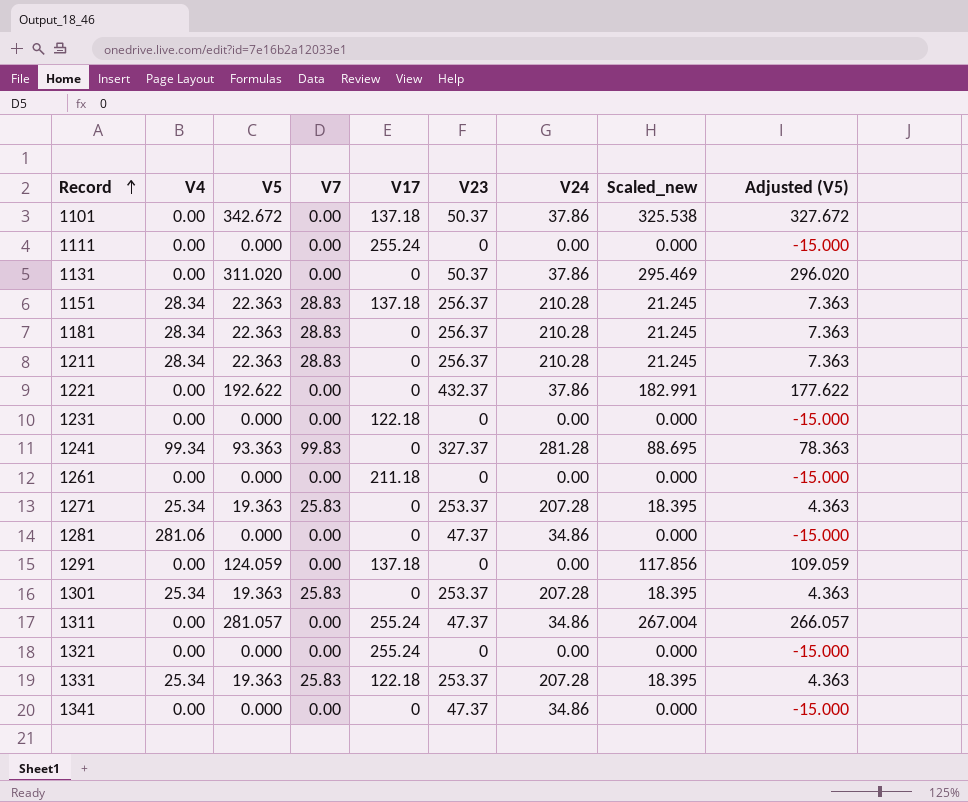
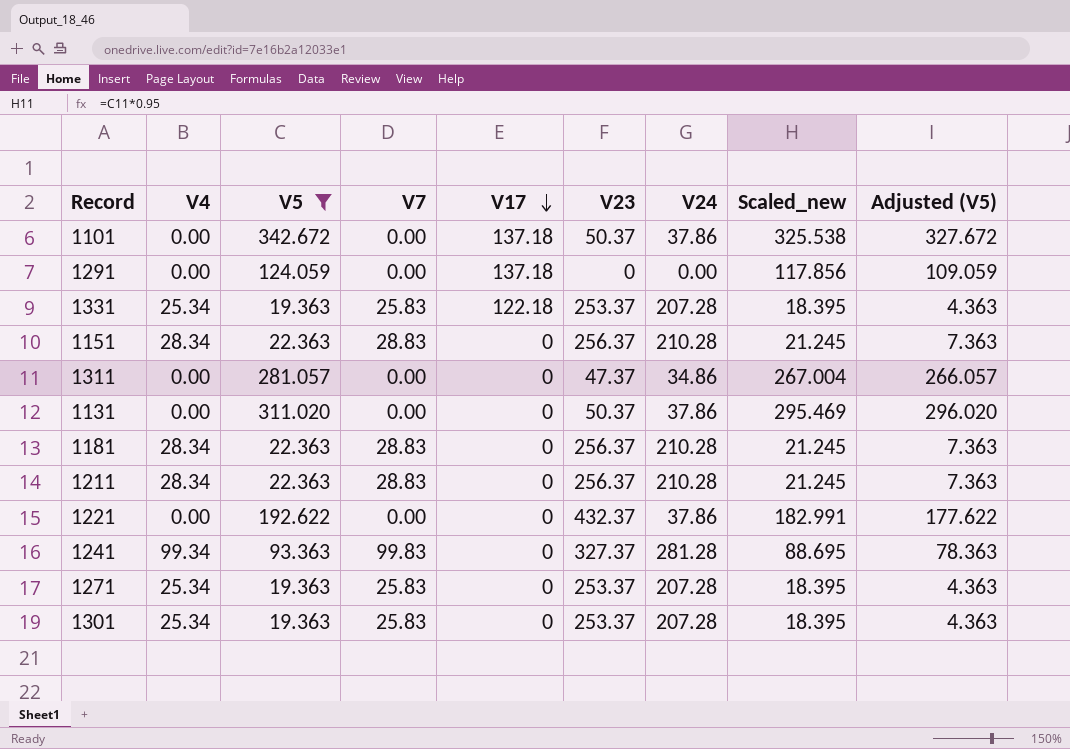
filter: none -> V5 != 0.000
row order: Record ascending -> V17 descending
1151 | V17: 137.18 -> 0
1311 | V17: 255.24 -> 0

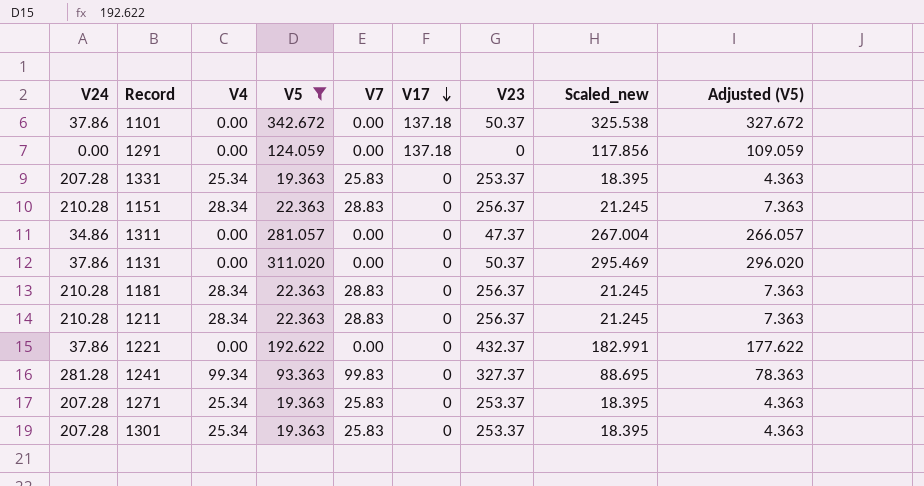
column V24 | position: 7 -> 1
1331 | V17: 122.18 -> 0

